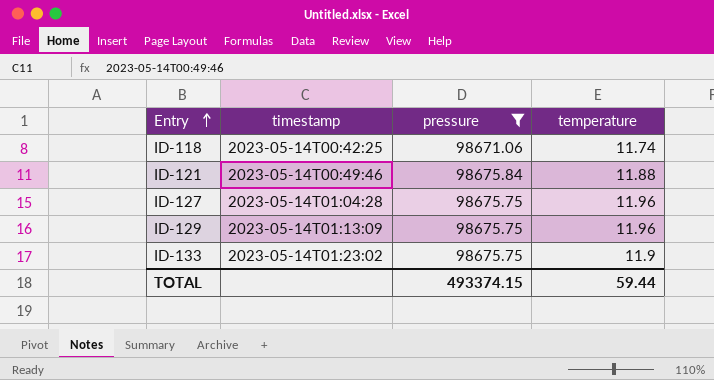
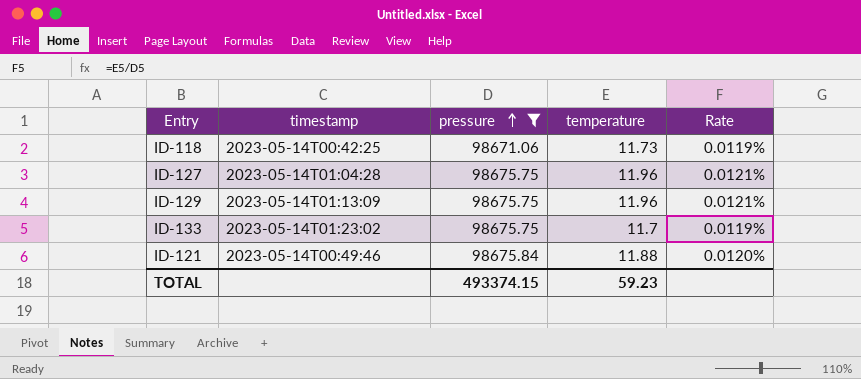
row order: Entry ascending -> pressure ascending
column Rate | formula: none -> [temperature] / [pressure]
ID-118 | temperature: 11.74 -> 11.73
ID-133 | temperature: 11.9 -> 11.7
TOTAL | temperature: 59.44 -> 59.23

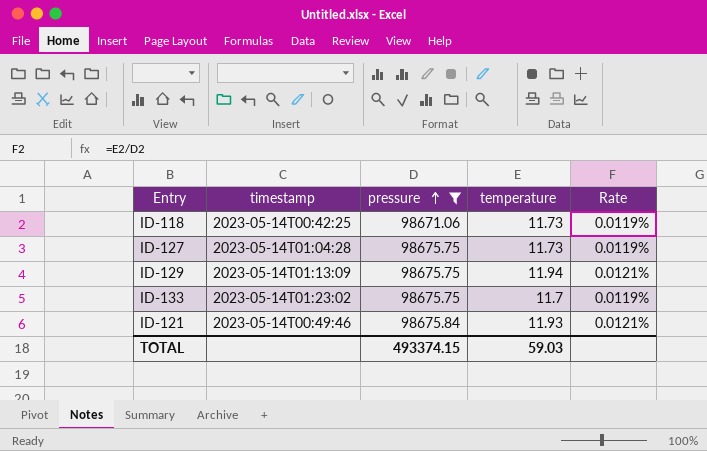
ID-127 | temperature: 11.96 -> 11.73
ID-127 | Rate: 0.0121% -> 0.0119%
ID-129 | temperature: 11.96 -> 11.94
ID-121 | temperature: 11.88 -> 11.93
ID-121 | Rate: 0.0120% -> 0.0121%
TOTAL | temperature: 59.23 -> 59.03

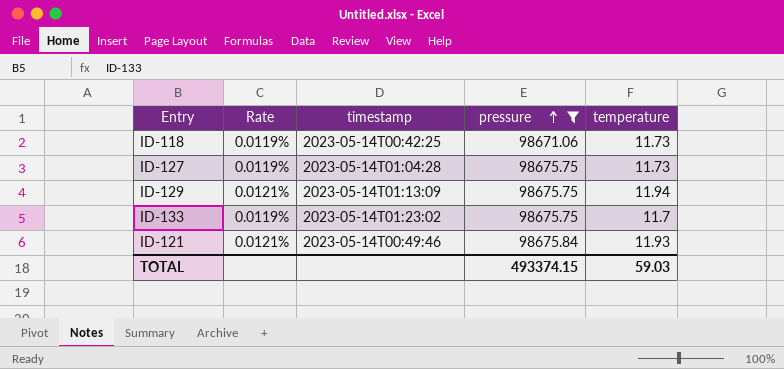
column Rate | position: 5 -> 2

